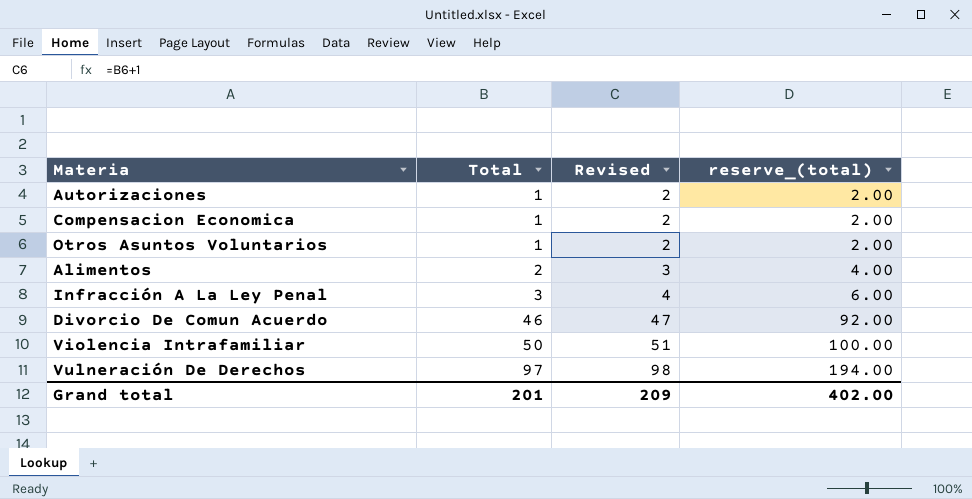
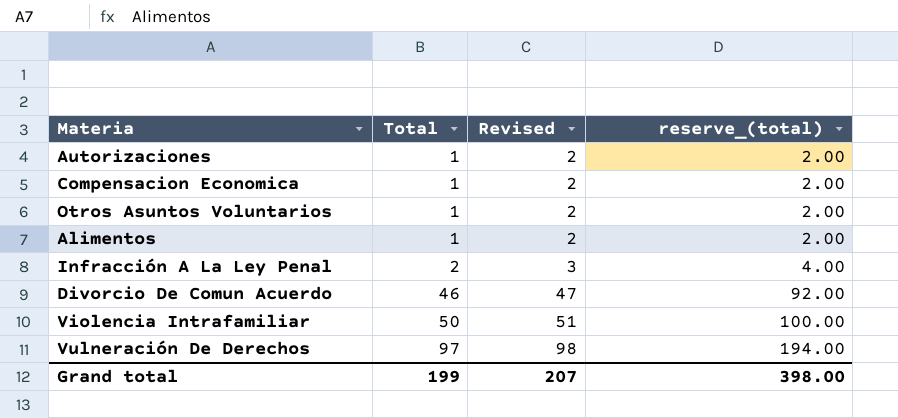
Alimentos | Total: 2 -> 1
Alimentos | Revised: 3 -> 2
Alimentos | reserve_(total): 4.00 -> 2.00
Infracción A La Ley Penal | Total: 3 -> 2
Infracción A La Ley Penal | Revised: 4 -> 3
Infracción A La Ley Penal | reserve_(total): 6.00 -> 4.00
Grand total | Total: 201 -> 199
Grand total | Revised: 209 -> 207
Grand total | reserve_(total): 402.00 -> 398.00

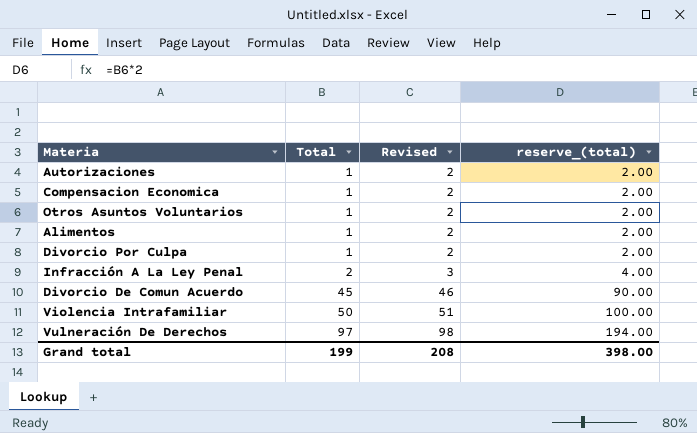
row Divorcio Por Culpa: none -> 1 | 2 | 2.00
Divorcio De Comun Acuerdo | Total: 46 -> 45
Divorcio De Comun Acuerdo | Revised: 47 -> 46
Divorcio De Comun Acuerdo | reserve_(total): 92.00 -> 90.00
Grand total | Revised: 207 -> 208

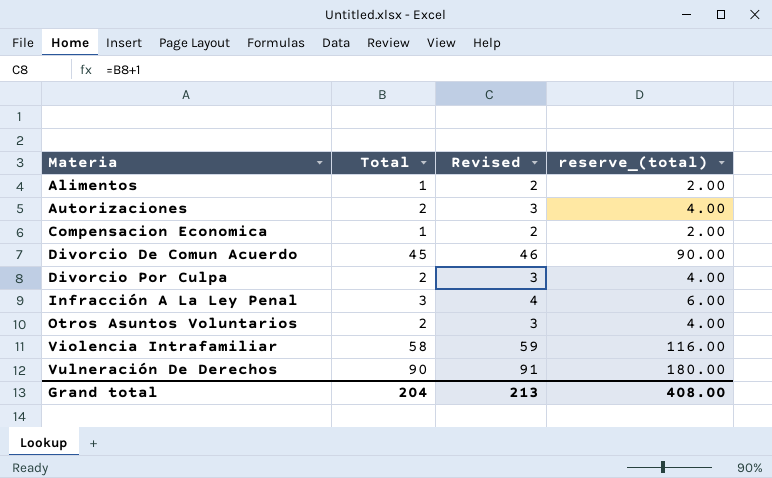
row order: Total ascending -> Materia ascending
Autorizaciones | Total: 1 -> 2
Autorizaciones | Revised: 2 -> 3
Autorizaciones | reserve_(total): 2.00 -> 4.00
Divorcio Por Culpa | Total: 1 -> 2
Divorcio Por Culpa | Revised: 2 -> 3
Divorcio Por Culpa | reserve_(total): 2.00 -> 4.00
Infracción A La Ley Penal | Total: 2 -> 3
Infracción A La Ley Penal | Revised: 3 -> 4
Infracción A La Ley Penal | reserve_(total): 4.00 -> 6.00
Otros Asuntos Voluntarios | Total: 1 -> 2
Otros Asuntos Voluntarios | Revised: 2 -> 3
Otros Asuntos Voluntarios | reserve_(total): 2.00 -> 4.00
Violencia Intrafamiliar | Total: 50 -> 58
Violencia Intrafamiliar | Revised: 51 -> 59
Violencia Intrafamiliar | reserve_(total): 100.00 -> 116.00
Vulneración De Derechos | Total: 97 -> 90
Vulneración De Derechos | Revised: 98 -> 91
Vulneración De Derechos | reserve_(total): 194.00 -> 180.00
Grand total | Total: 199 -> 204
Grand total | Revised: 208 -> 213
Grand total | reserve_(total): 398.00 -> 408.00

